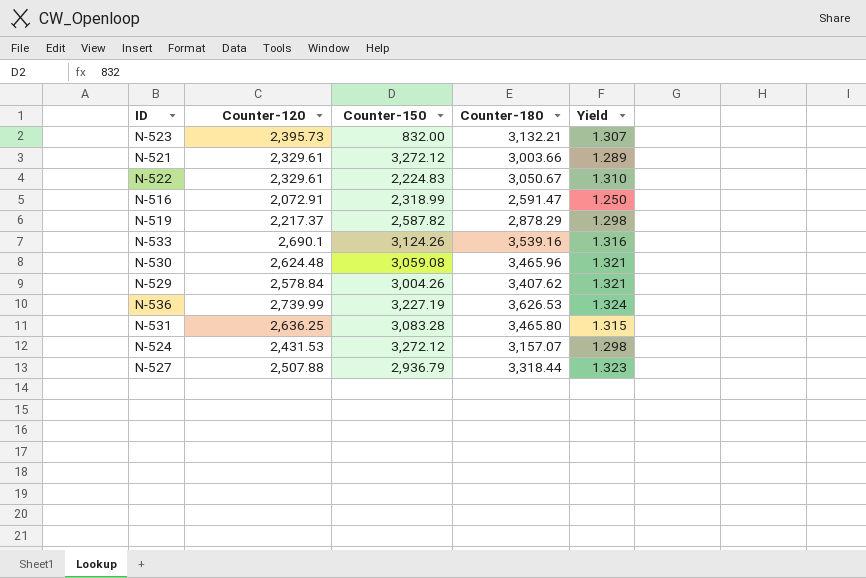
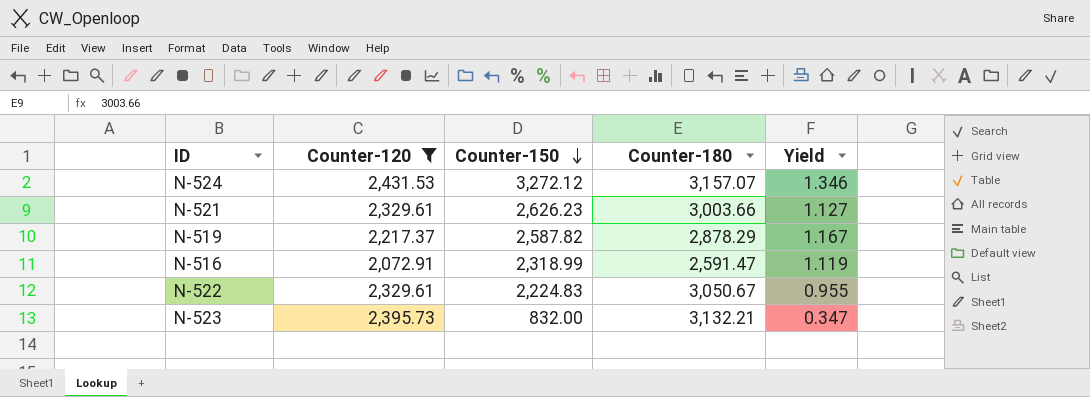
filter: none -> Counter-120 <= 2,431.53
row order: none -> Counter-150 descending
column Yield | formula: [Counter-180] / [Counter-120] -> [Counter-150] / [Counter-120]
N-521 | Counter-150: 3,272.12 -> 2,626.23

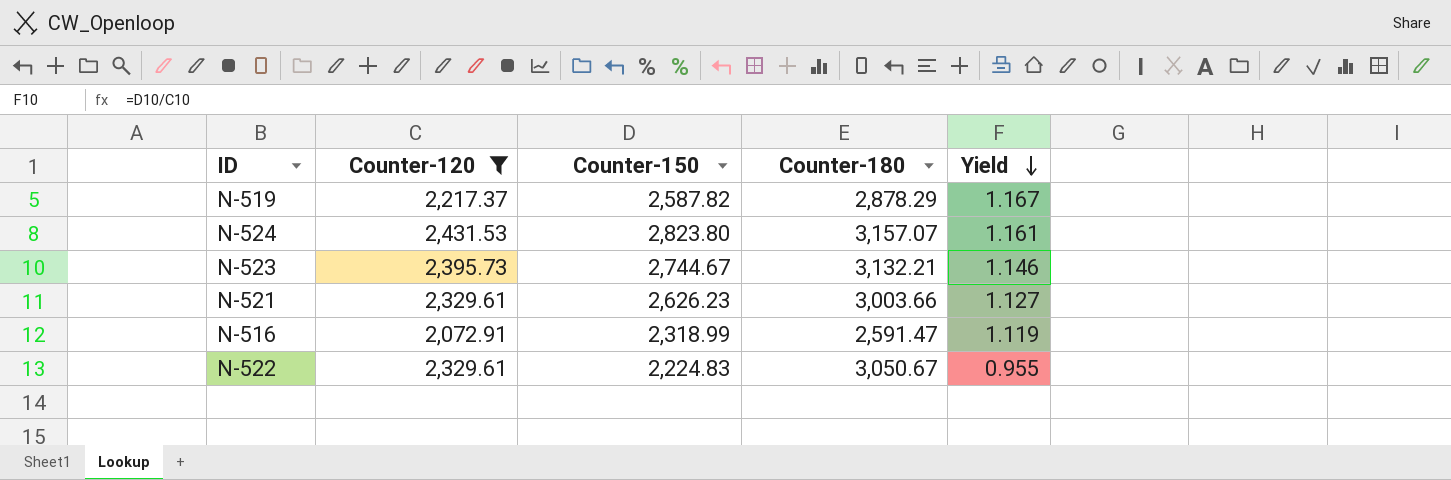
row order: Counter-150 descending -> Yield descending
N-524 | Counter-150: 3,272.12 -> 2,823.80
N-524 | Yield: 1.346 -> 1.161
N-523 | Counter-150: 832.00 -> 2,744.67
N-523 | Yield: 0.347 -> 1.146

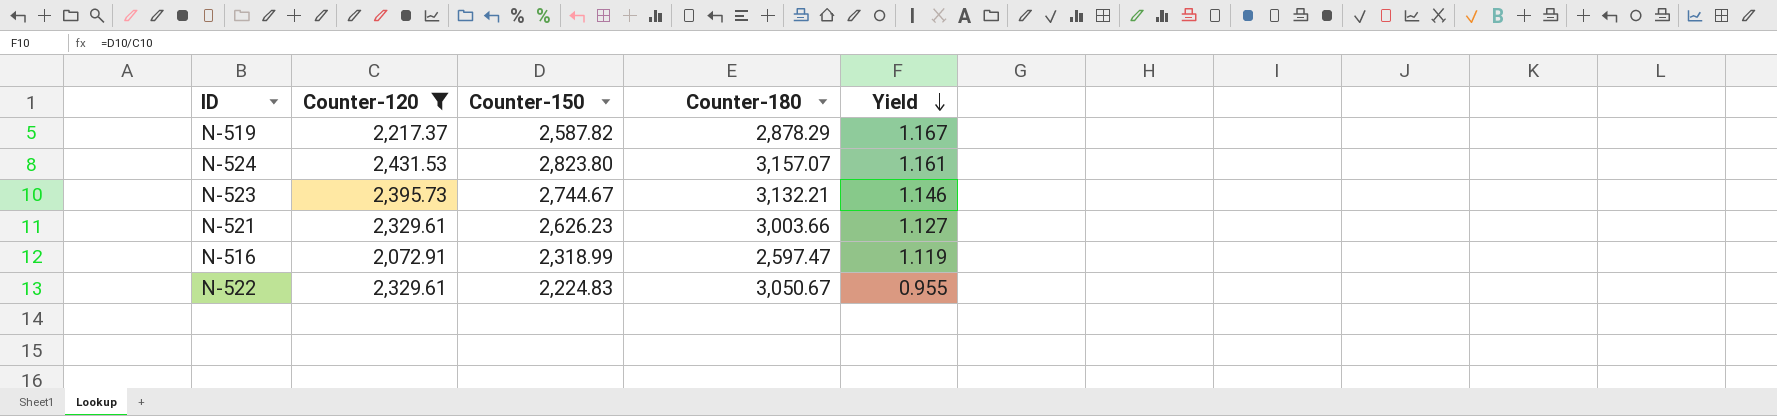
N-516 | Counter-180: 2,591.47 -> 2,597.47

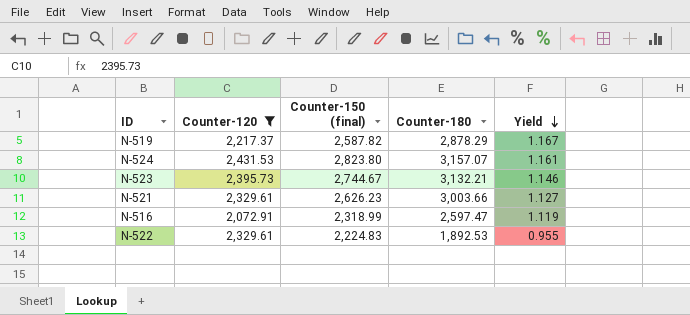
column name: Counter-150 -> Counter-150 (final)
N-522 | Counter-180: 3,050.67 -> 1,892.53

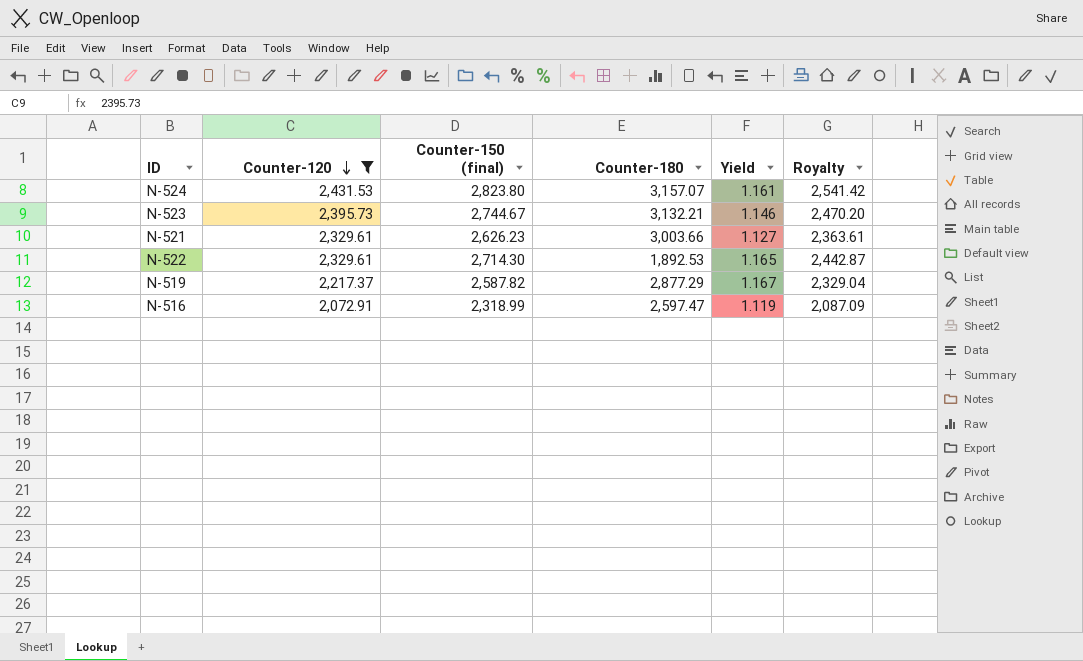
row order: Yield descending -> Counter-120 descending
column Royalty | formula: none -> [Counter-150 (final)] * 0.9
N-522 | Counter-150 (final): 2,224.83 -> 2,714.30
N-522 | Yield: 0.955 -> 1.165
N-519 | Counter-180: 2,878.29 -> 2,877.29

